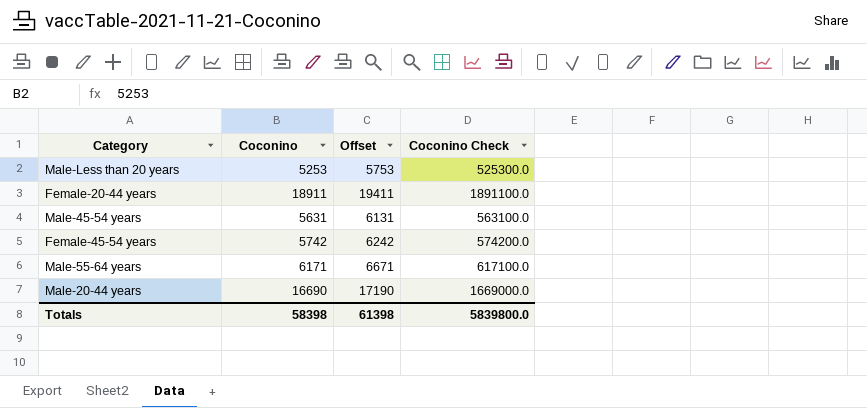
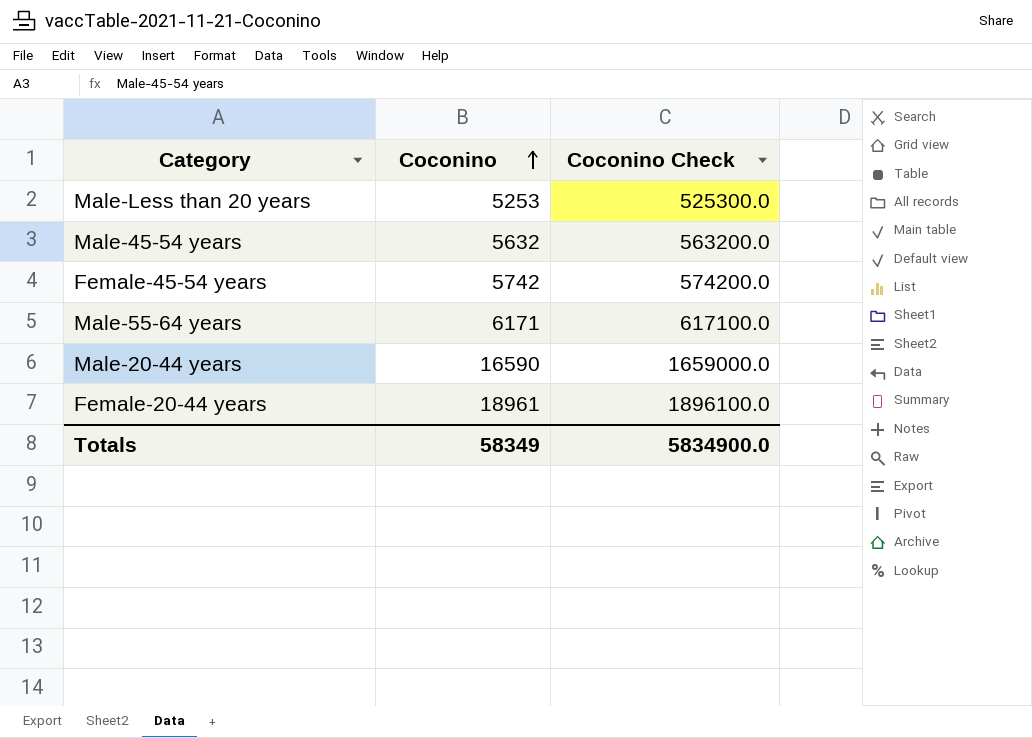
row order: none -> Coconino ascending
column Offset | formula: [Coconino] + 500 -> none
Male-45-54 years | Coconino: 5631 -> 5632
Male-45-54 years | Coconino Check: 563100.0 -> 563200.0
Male-20-44 years | Coconino: 16690 -> 16590
Male-20-44 years | Coconino Check: 1669000.0 -> 1659000.0
Female-20-44 years | Coconino: 18911 -> 18961
Female-20-44 years | Coconino Check: 1891100.0 -> 1896100.0
Totals | Coconino: 58398 -> 58349
Totals | Coconino Check: 5839800.0 -> 5834900.0

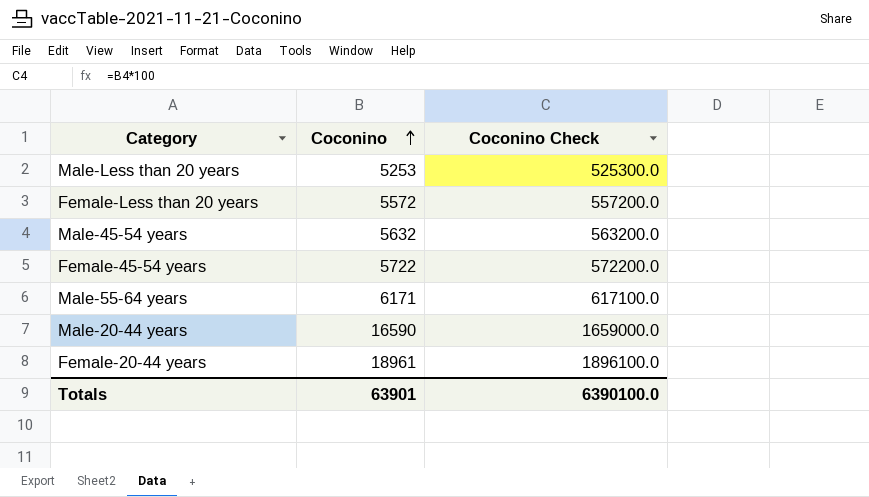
row Female-Less than 20 years: none -> 5572 | 557200.0
Female-45-54 years | Coconino: 5742 -> 5722
Female-45-54 years | Coconino Check: 574200.0 -> 572200.0
Totals | Coconino: 58349 -> 63901
Totals | Coconino Check: 5834900.0 -> 6390100.0

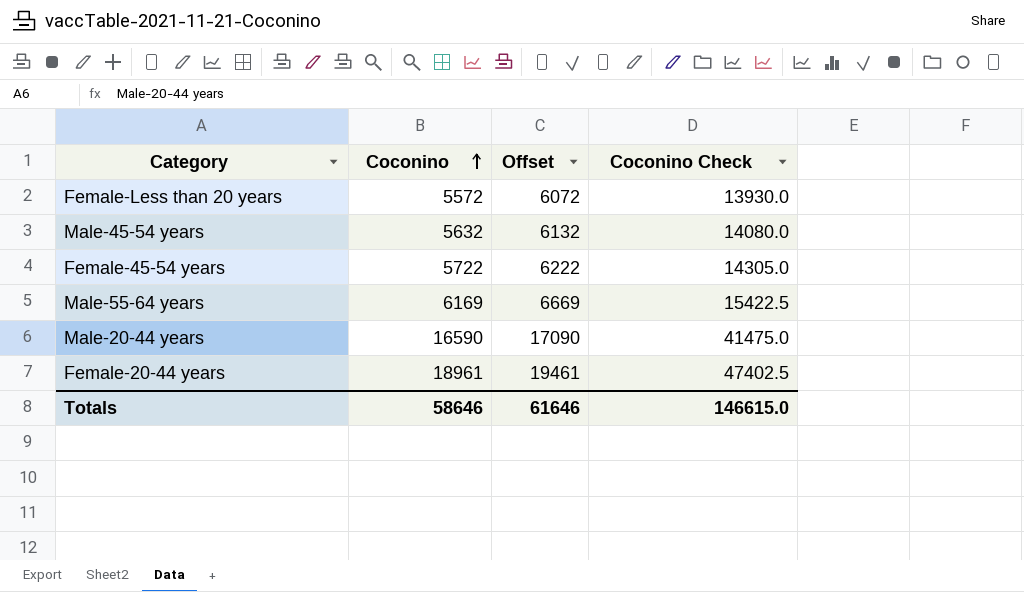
column Offset | formula: none -> [Coconino] + 500
column Coconino Check | formula: [Coconino] * 100 -> [Coconino] * 2.5
row Male-Less than 20 years: 5253 | 525300.0 -> none
Male-55-64 years | Coconino: 6171 -> 6169
Totals | Coconino: 63901 -> 58646
Totals | Coconino Check: 6390100.0 -> 146615.0

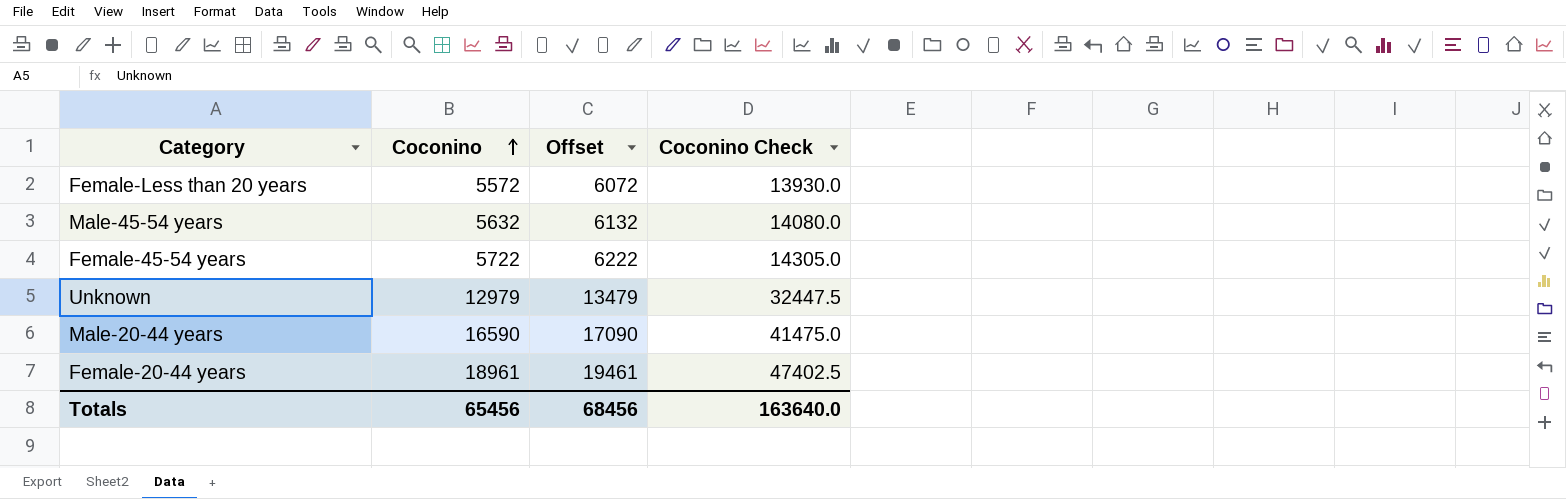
row Male-55-64 years: 6169 | 6669 | 15422.5 -> none
row Unknown: none -> 12979 | 13479 | 32447.5
Totals | Coconino: 58646 -> 65456
Totals | Offset: 61646 -> 68456
Totals | Coconino Check: 146615.0 -> 163640.0

